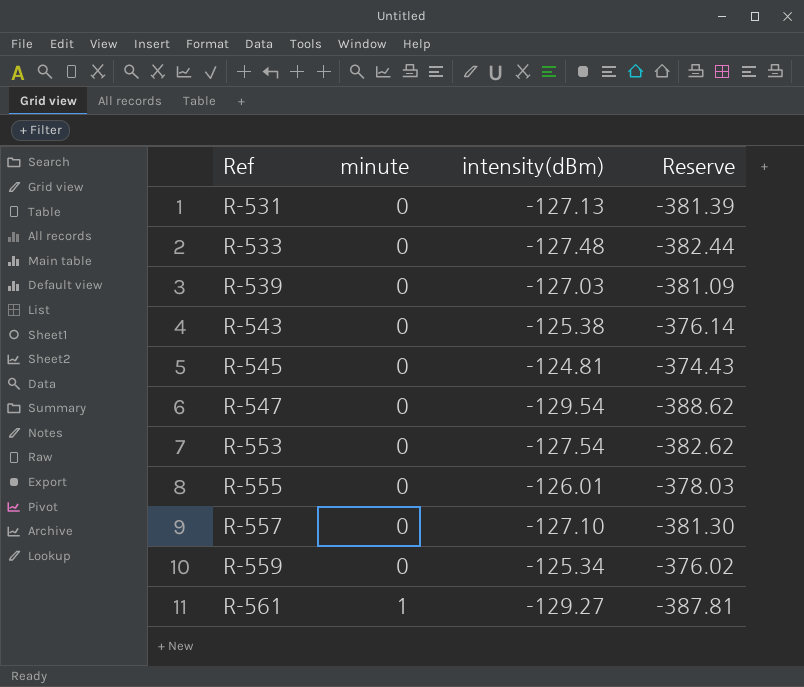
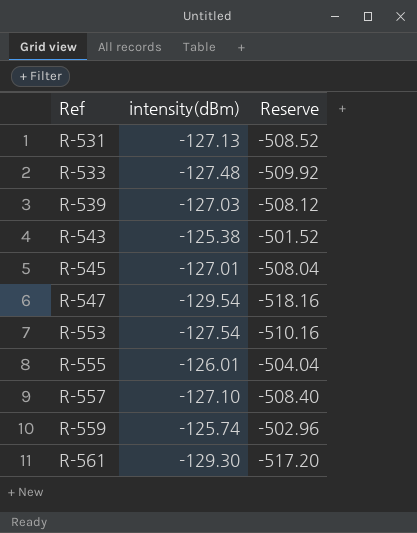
column minute | position: 2 -> none
column Reserve | formula: [intensity(dBm)] * 3 -> [intensity(dBm)] * 4
R-545 | intensity(dBm): -124.81 -> -127.01
R-559 | intensity(dBm): -125.34 -> -125.74
R-561 | intensity(dBm): -129.27 -> -129.30

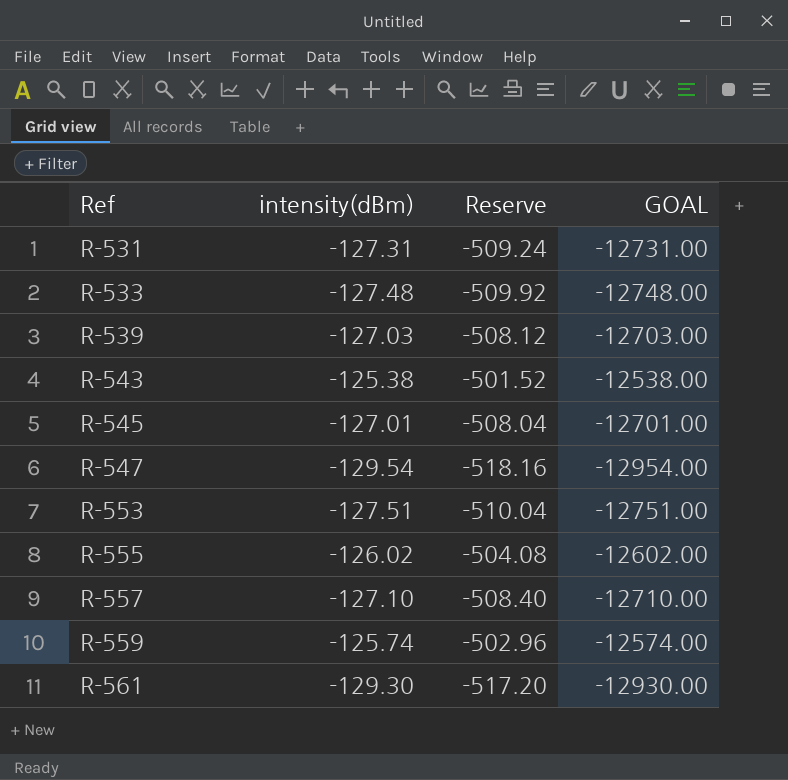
column GOAL | formula: none -> [intensity(dBm)] * 100
R-531 | intensity(dBm): -127.13 -> -127.31
R-531 | Reserve: -508.52 -> -509.24
R-553 | intensity(dBm): -127.54 -> -127.51
R-553 | Reserve: -510.16 -> -510.04
R-555 | intensity(dBm): -126.01 -> -126.02
R-555 | Reserve: -504.04 -> -504.08

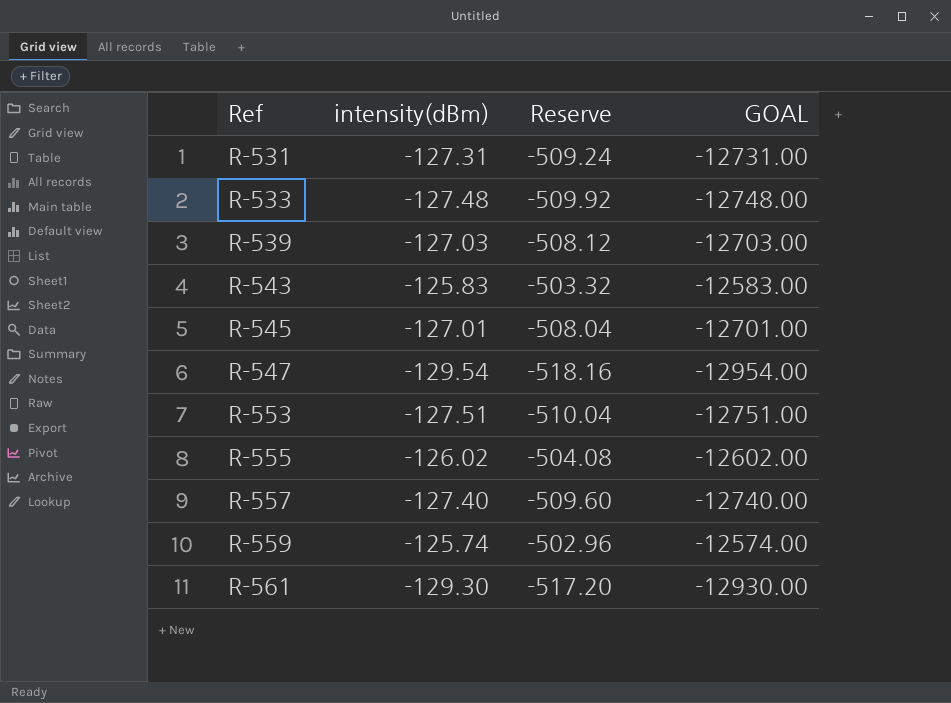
R-543 | intensity(dBm): -125.38 -> -125.83
R-543 | Reserve: -501.52 -> -503.32
R-543 | GOAL: -12538.00 -> -12583.00
R-557 | intensity(dBm): -127.10 -> -127.40
R-557 | Reserve: -508.40 -> -509.60
R-557 | GOAL: -12710.00 -> -12740.00

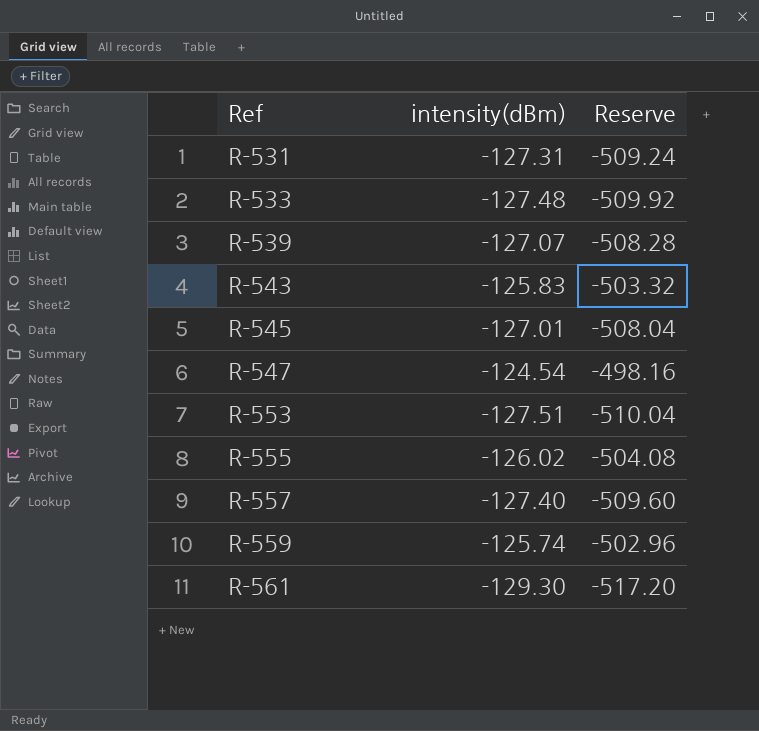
column GOAL | formula: [intensity(dBm)] * 100 -> none
R-539 | intensity(dBm): -127.03 -> -127.07
R-539 | Reserve: -508.12 -> -508.28
R-547 | intensity(dBm): -129.54 -> -124.54
R-547 | Reserve: -518.16 -> -498.16

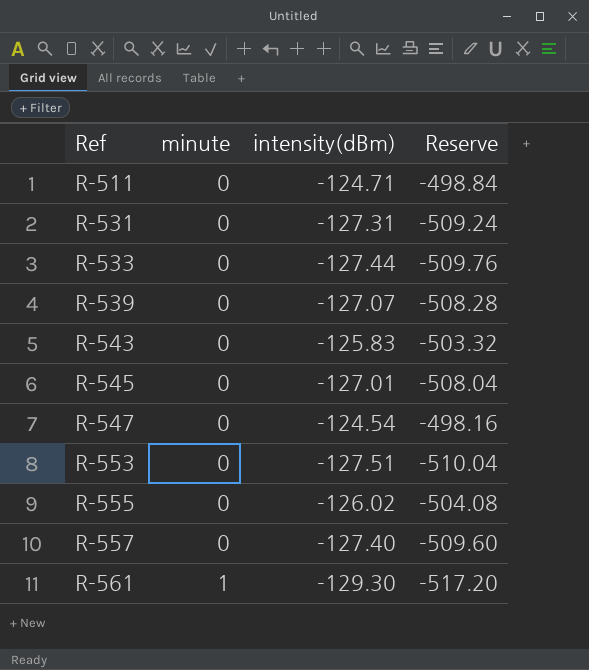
column minute | position: none -> 2
row R-559: -125.74 | -502.96 -> none
row R-511: none -> 0 | -124.71 | -498.84
R-533 | intensity(dBm): -127.48 -> -127.44
R-533 | Reserve: -509.92 -> -509.76

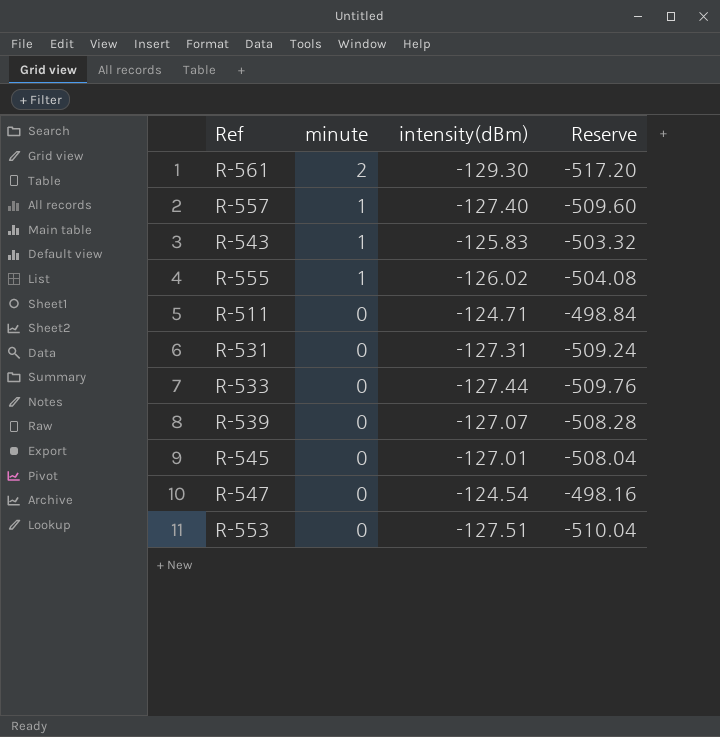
row order: Ref ascending -> minute descending
R-561 | minute: 1 -> 2
R-557 | minute: 0 -> 1
R-543 | minute: 0 -> 1
R-555 | minute: 0 -> 1

